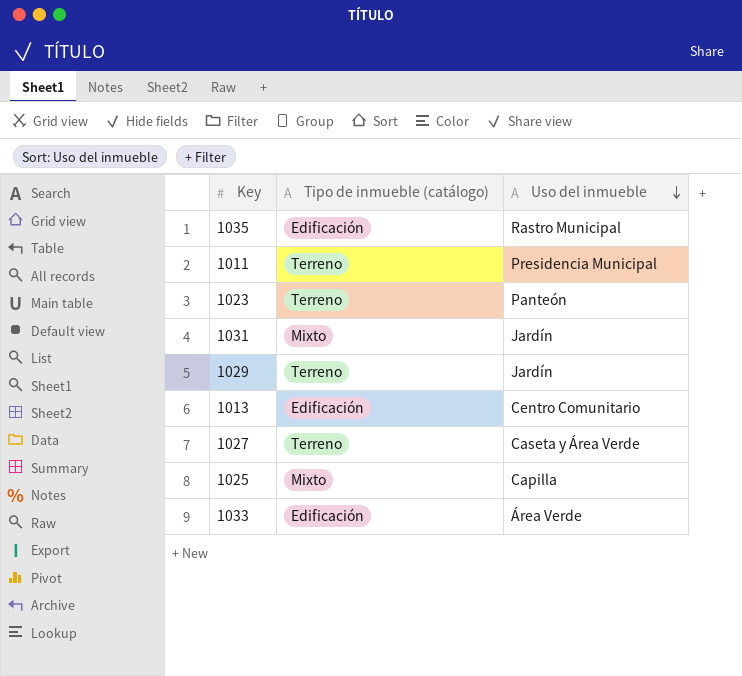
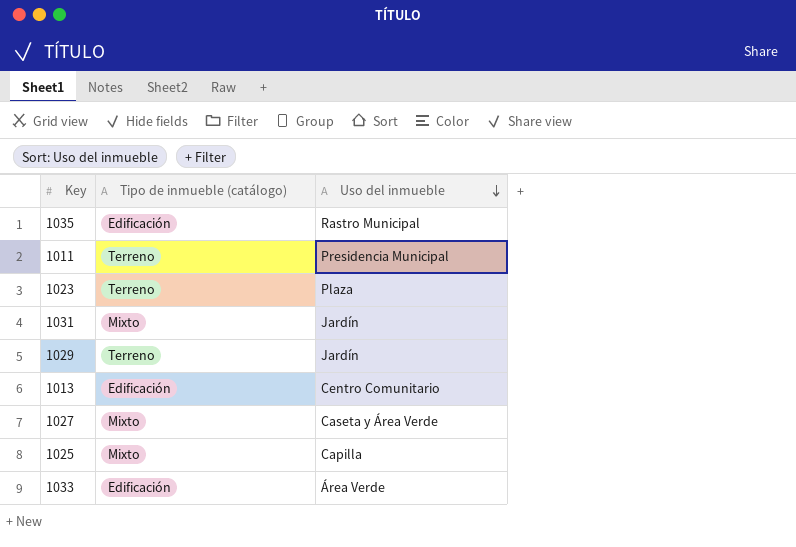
1023 | Uso del inmueble: Panteón -> Plaza
1027 | Tipo de inmueble (catálogo): Terreno -> Mixto

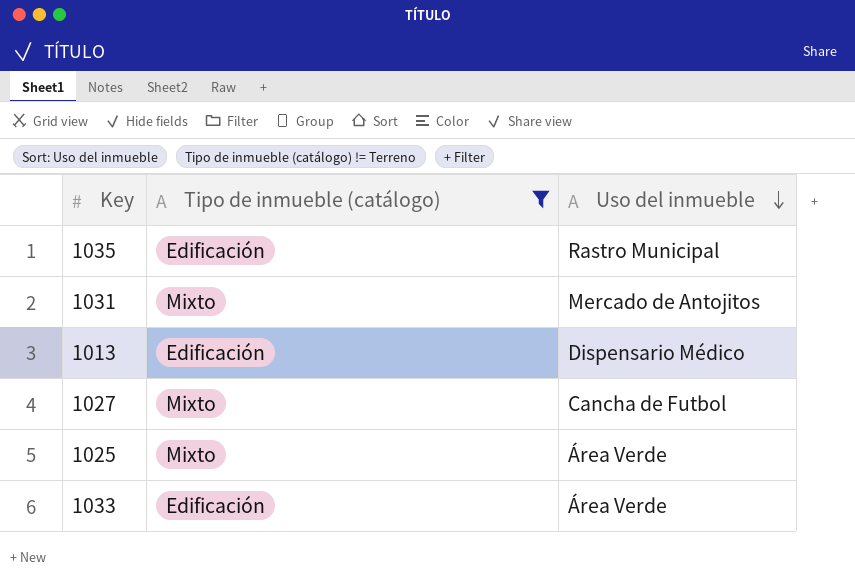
filter: none -> Tipo de inmueble (catálogo) != Terreno
1031 | Uso del inmueble: Jardín -> Mercado de Antojitos
1013 | Uso del inmueble: Centro Comunitario -> Dispensario Médico
1027 | Uso del inmueble: Caseta y Área Verde -> Cancha de Futbol
1025 | Uso del inmueble: Capilla -> Área Verde

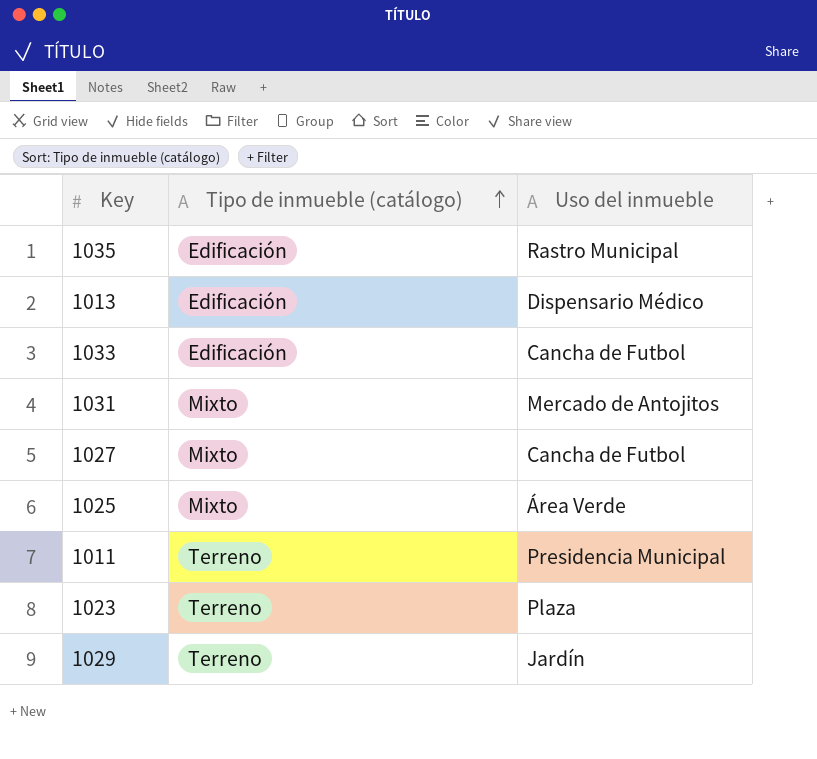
filter: Tipo de inmueble (catálogo) != Terreno -> none
row order: Uso del inmueble descending -> Tipo de inmueble (catálogo) ascending
1033 | Uso del inmueble: Área Verde -> Cancha de Futbol

